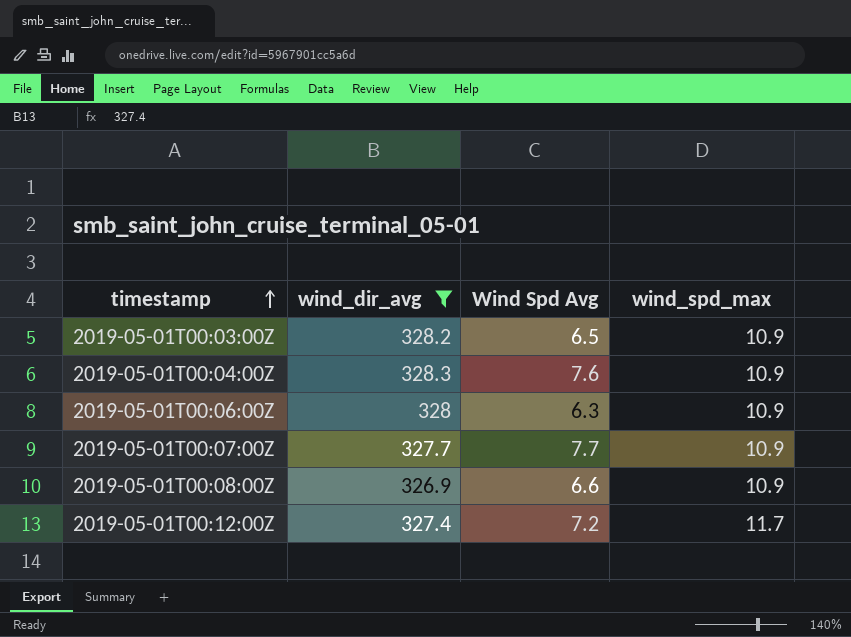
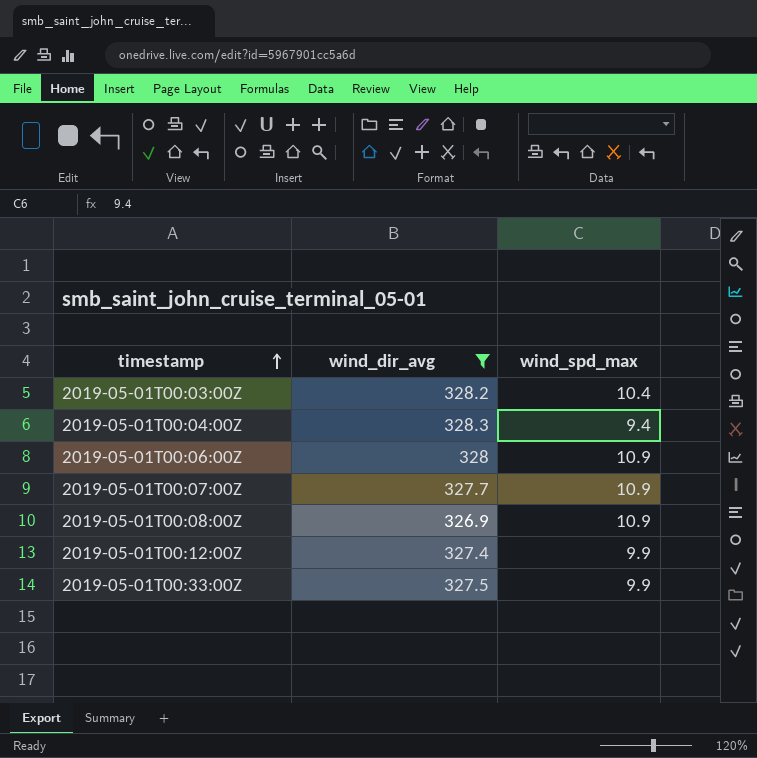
column Wind Spd Avg | position: 3 -> none
2019-05-01T00:03:00Z | wind_spd_max: 10.9 -> 10.4
2019-05-01T00:04:00Z | wind_spd_max: 10.9 -> 9.4
2019-05-01T00:12:00Z | wind_spd_max: 11.7 -> 9.9
row 2019-05-01T00:33:00Z: none -> 327.5 | 9.9

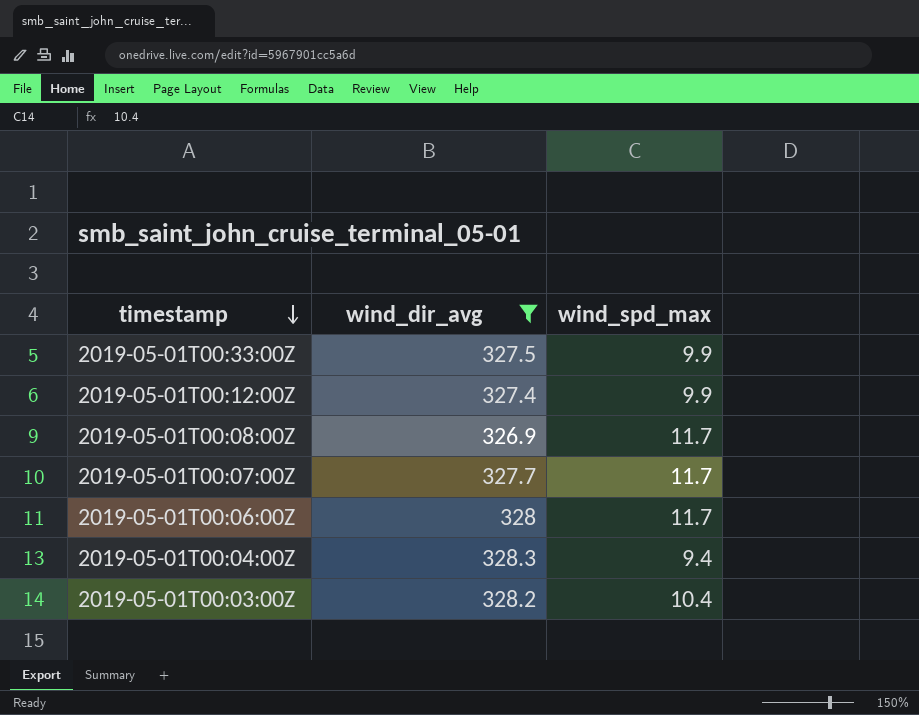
row order: timestamp ascending -> timestamp descending
2019-05-01T00:08:00Z | wind_spd_max: 10.9 -> 11.7
2019-05-01T00:07:00Z | wind_spd_max: 10.9 -> 11.7
2019-05-01T00:06:00Z | wind_spd_max: 10.9 -> 11.7

